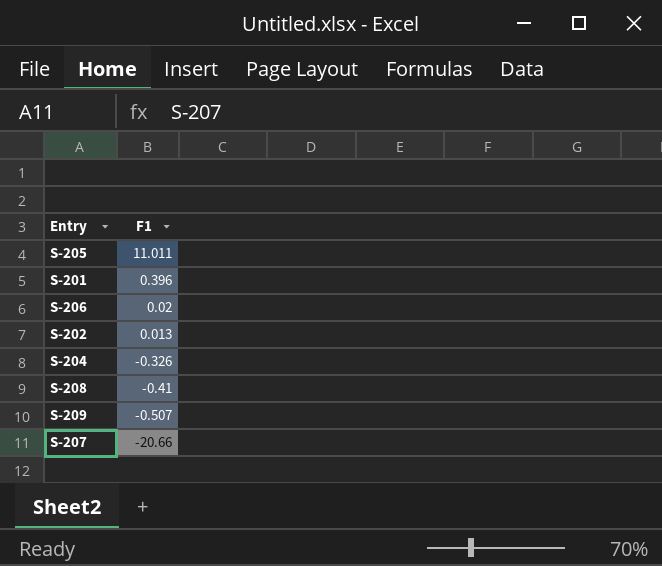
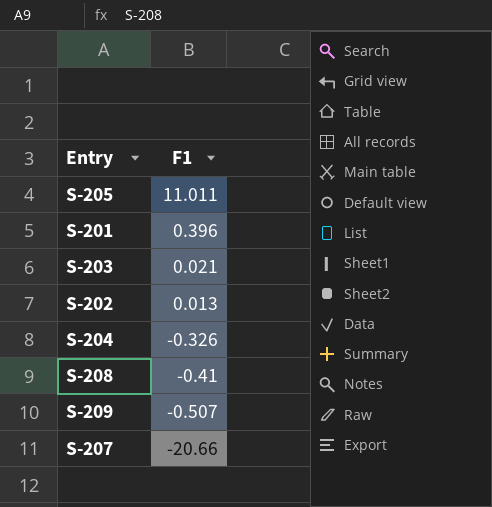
row S-206: 0.02 -> none
row S-203: none -> 0.021

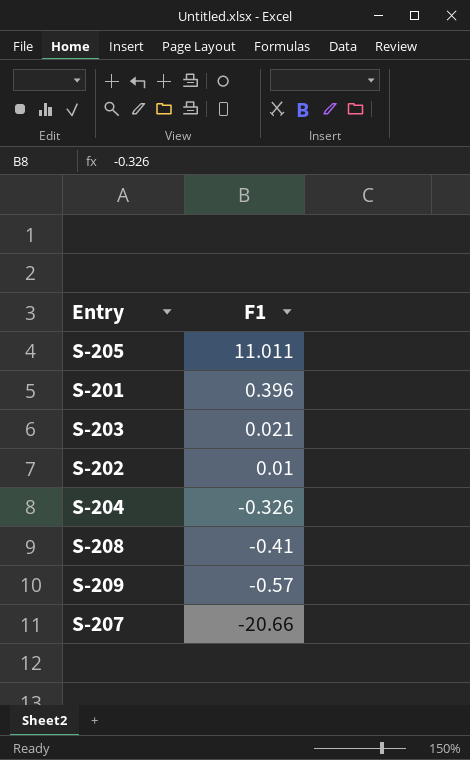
S-202 | F1: 0.013 -> 0.01
S-209 | F1: -0.507 -> -0.57

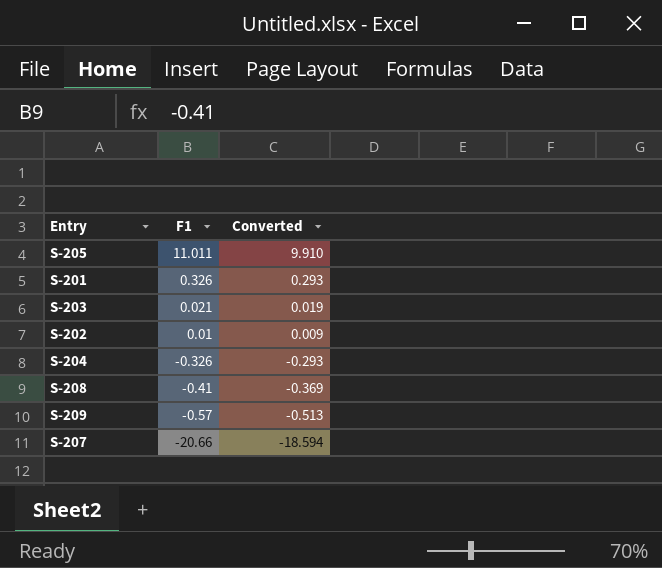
column Converted | formula: none -> [F1] * 0.9
S-201 | F1: 0.396 -> 0.326

